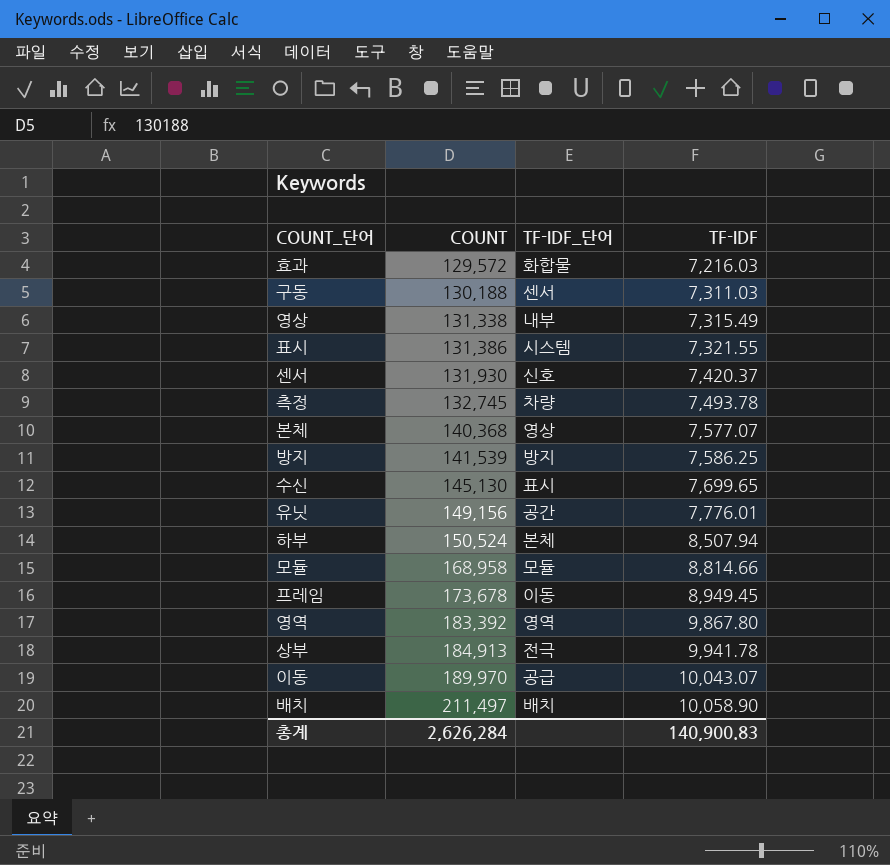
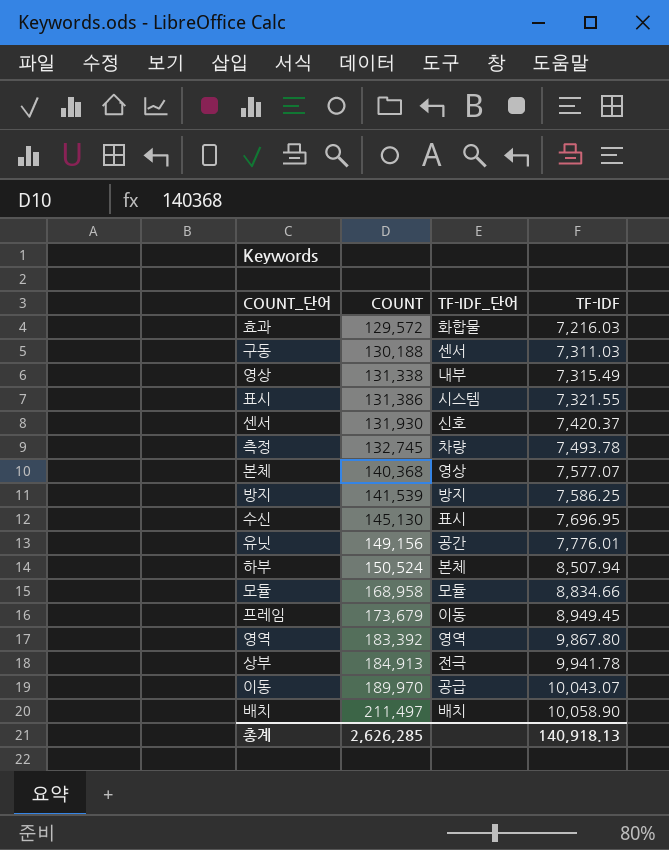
수신 | TF-IDF: 7,699.65 -> 7,696.95
모듈 | TF-IDF: 8,814.66 -> 8,834.66
프레임 | COUNT: 173,678 -> 173,679
총계 | COUNT: 2,626,284 -> 2,626,285
총계 | TF-IDF: 140,900.83 -> 140,918.13

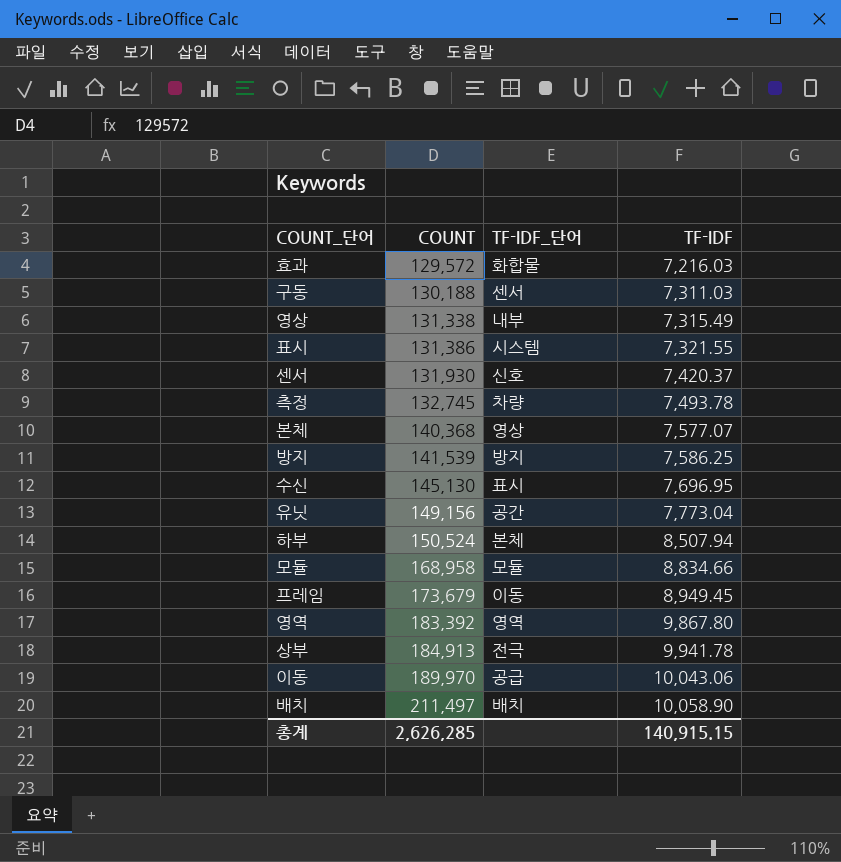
유닛 | TF-IDF: 7,776.01 -> 7,773.04
이동 | TF-IDF: 10,043.07 -> 10,043.06
총계 | TF-IDF: 140,918.13 -> 140,915.15

